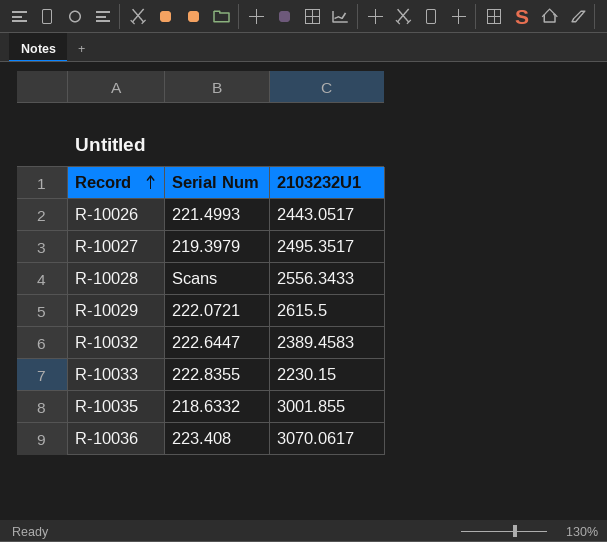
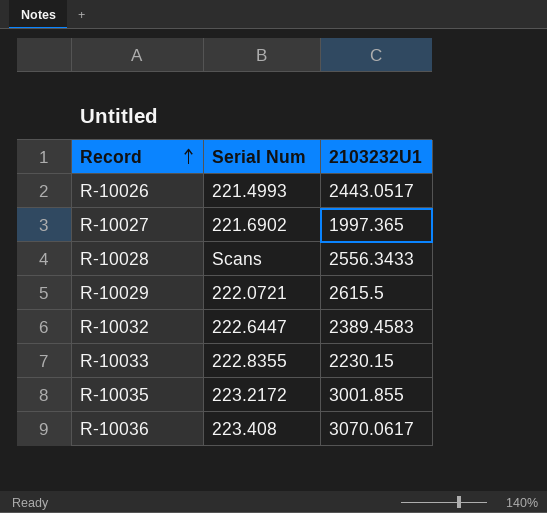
R-10027 | Serial Num: 219.3979 -> 221.6902
R-10027 | 2103232U1: 2495.3517 -> 1997.365
R-10035 | Serial Num: 218.6332 -> 223.2172

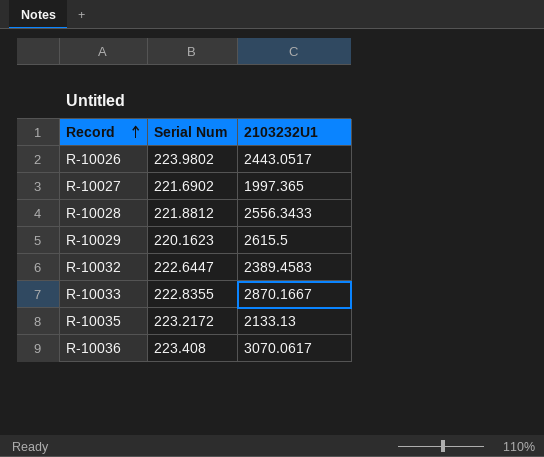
R-10026 | Serial Num: 221.4993 -> 223.9802
R-10028 | Serial Num: Scans -> 221.8812
R-10029 | Serial Num: 222.0721 -> 220.1623
R-10033 | 2103232U1: 2230.15 -> 2870.1667
R-10035 | 2103232U1: 3001.855 -> 2133.13

